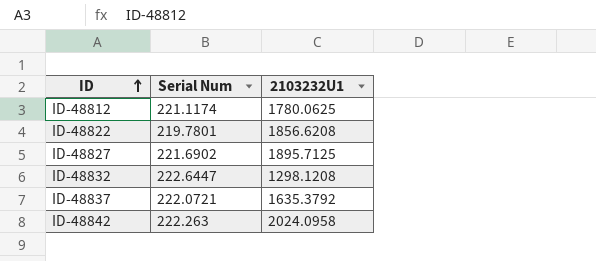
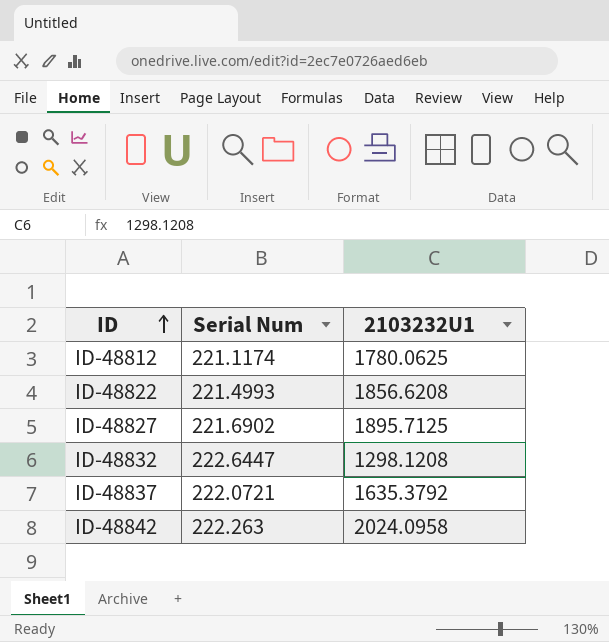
ID-48822 | Serial Num: 219.7801 -> 221.4993

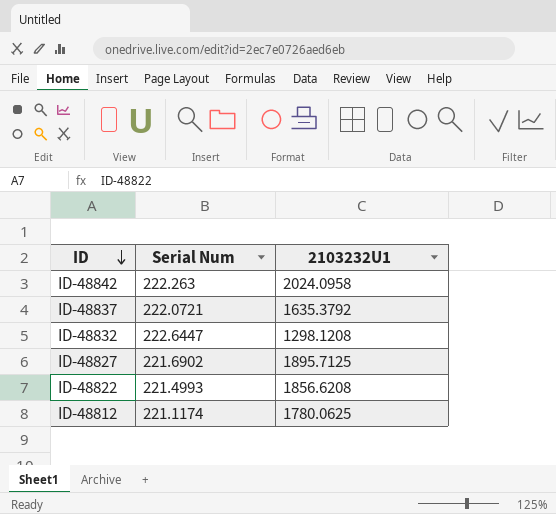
row order: ID ascending -> ID descending

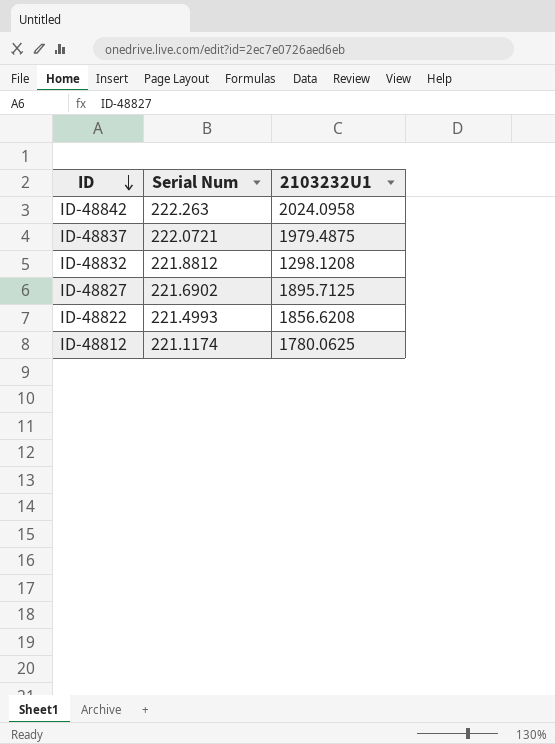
ID-48837 | 2103232U1: 1635.3792 -> 1979.4875
ID-48832 | Serial Num: 222.6447 -> 221.8812

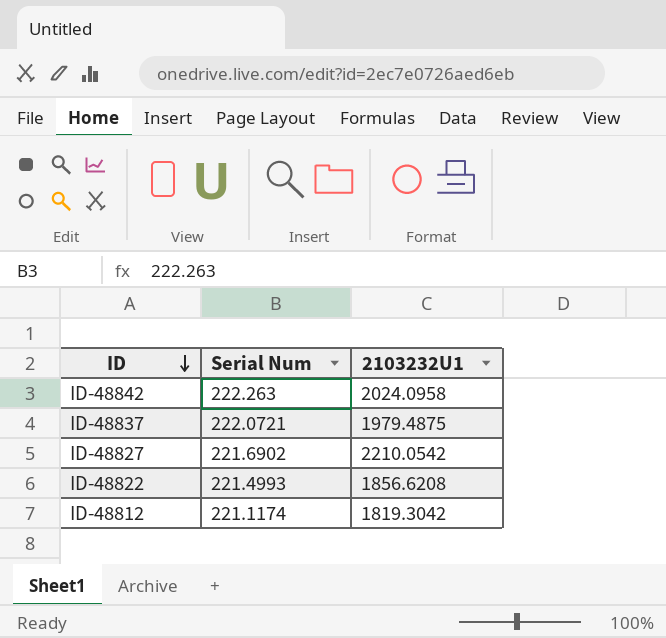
row ID-48832: 221.8812 | 1298.1208 -> none
ID-48827 | 2103232U1: 1895.7125 -> 2210.0542
ID-48812 | 2103232U1: 1780.0625 -> 1819.3042

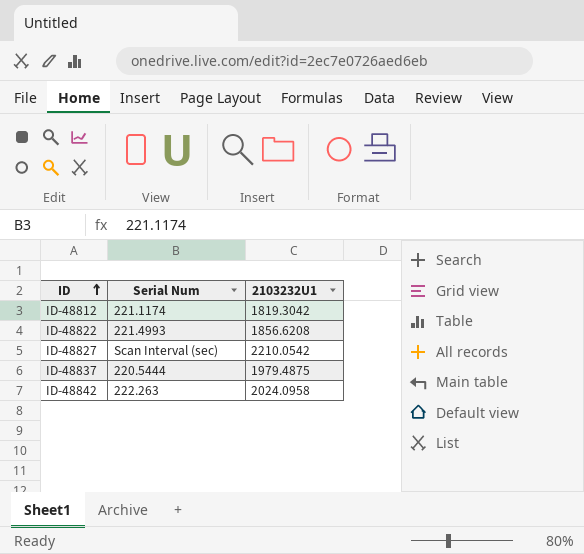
row order: ID descending -> ID ascending
ID-48827 | Serial Num: 221.6902 -> Scan Interval (sec)
ID-48837 | Serial Num: 222.0721 -> 220.5444

